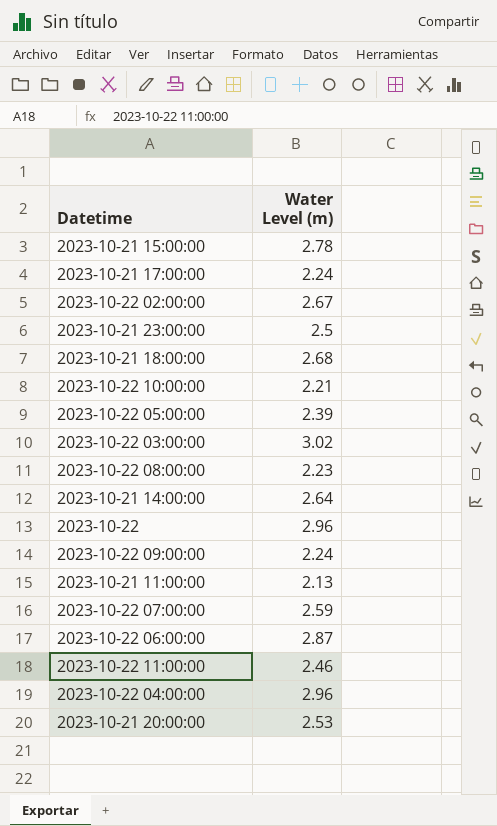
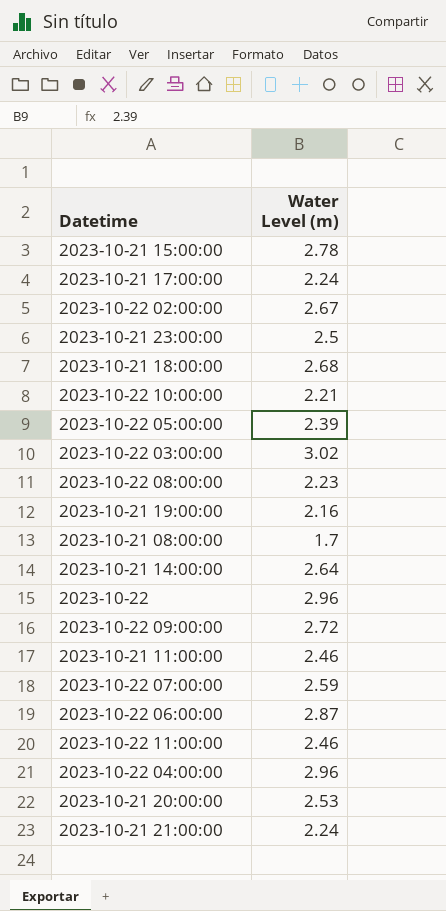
row 2023-10-21 19:00:00: none -> 2.16
row 2023-10-21 08:00:00: none -> 1.7
2023-10-22 09:00:00 | Water Level (m): 2.24 -> 2.72
2023-10-21 11:00:00 | Water Level (m): 2.13 -> 2.46
row 2023-10-21 21:00:00: none -> 2.24

